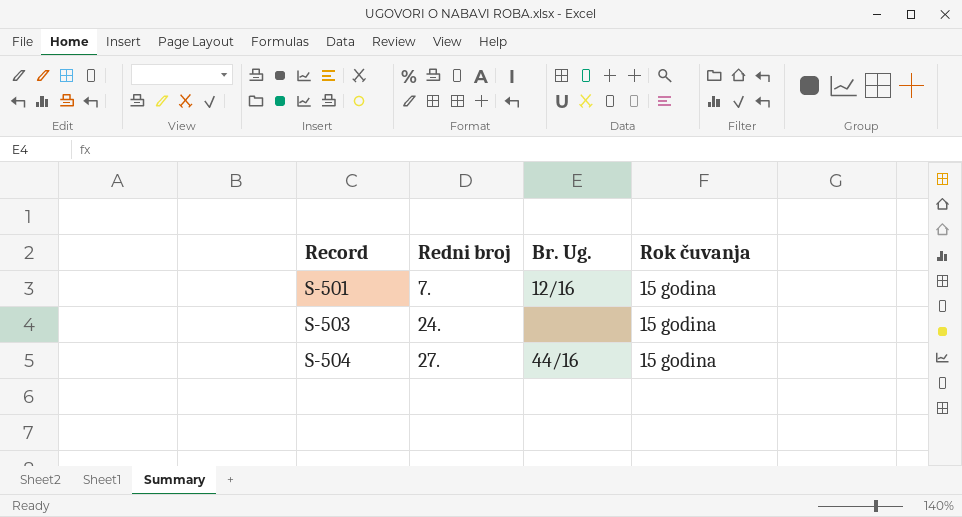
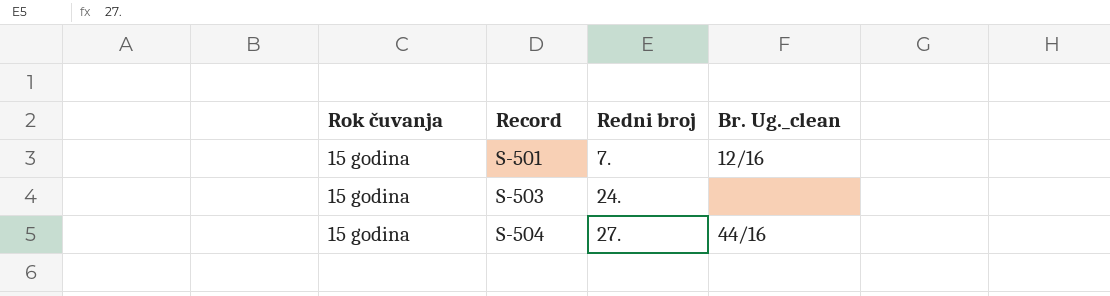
column Rok čuvanja | position: 4 -> 1
column name: Br. Ug. -> Br. Ug._clean

